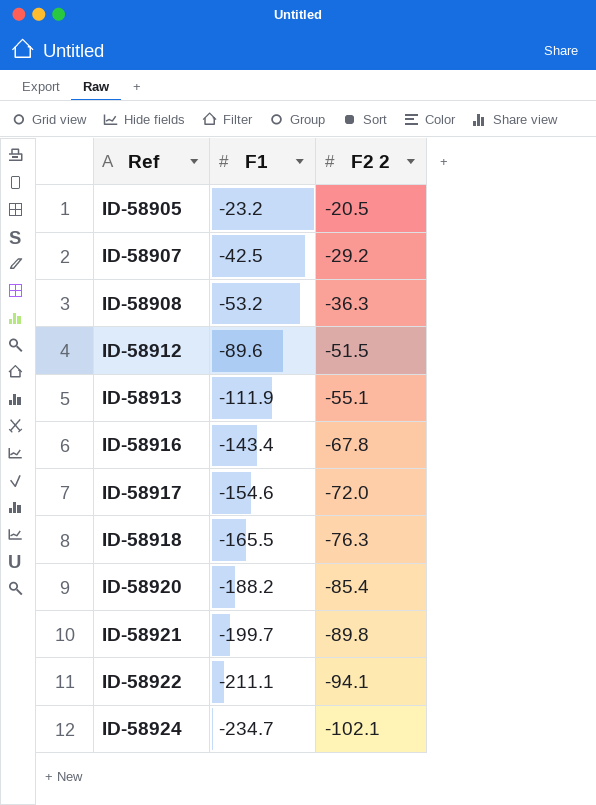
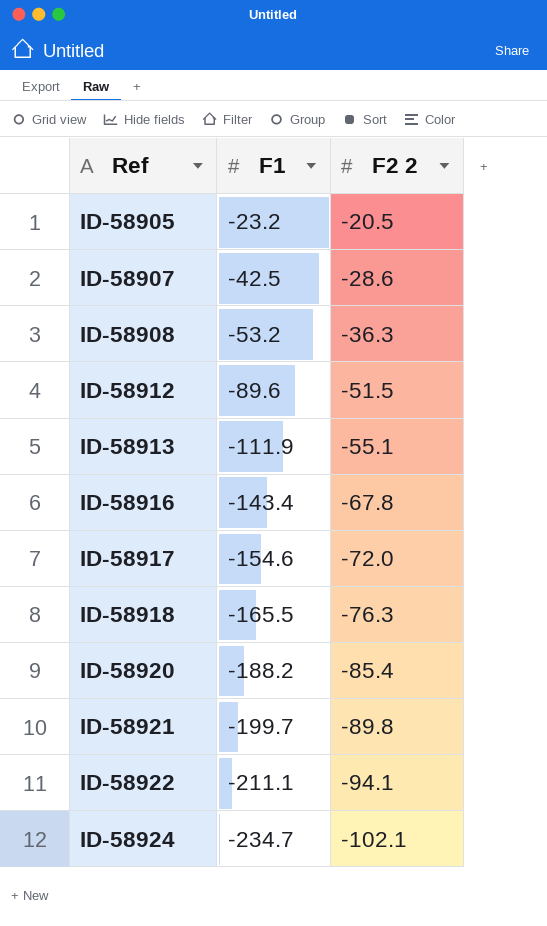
ID-58907 | F2 2: -29.2 -> -28.6

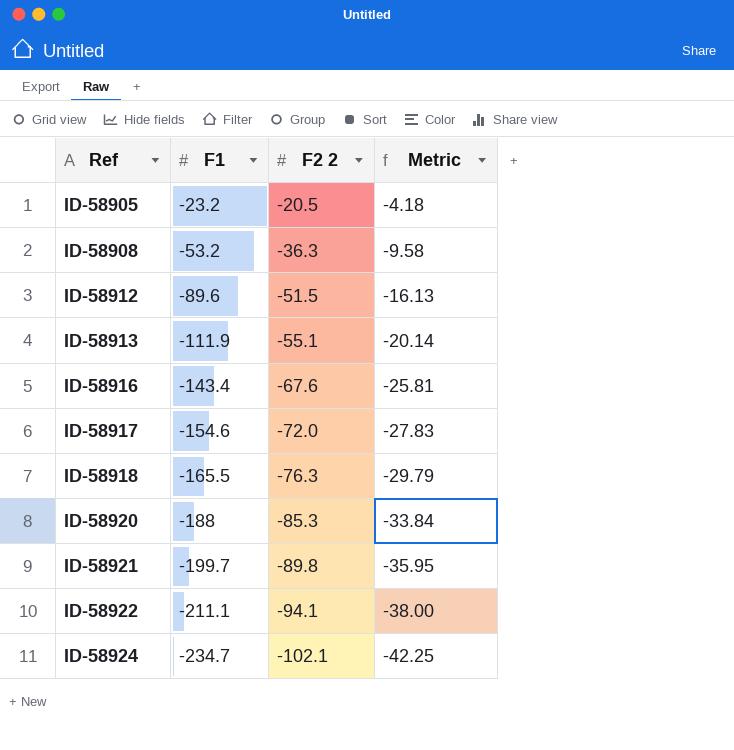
column Metric | formula: none -> [F1] * 0.18
row ID-58907: -42.5 | -28.6 -> none
ID-58916 | F2 2: -67.8 -> -67.6
ID-58920 | F1: -188.2 -> -188
ID-58920 | F2 2: -85.4 -> -85.3

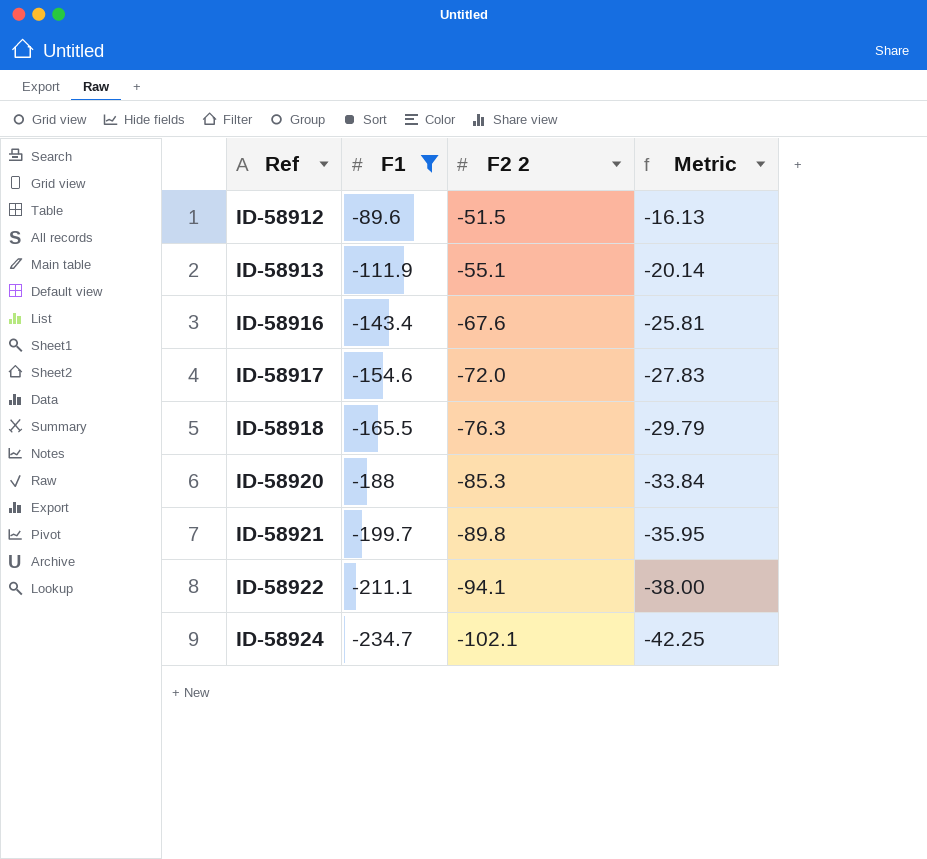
filter: none -> F1 <= -89.6

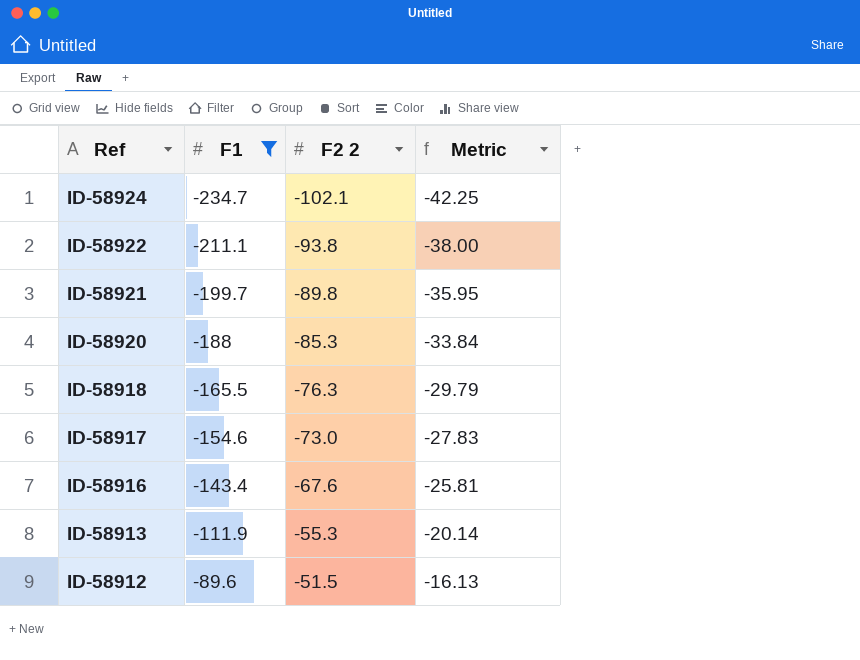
row order: Ref ascending -> Ref descending
ID-58922 | F2 2: -94.1 -> -93.8
ID-58917 | F2 2: -72.0 -> -73.0
ID-58913 | F2 2: -55.1 -> -55.3

